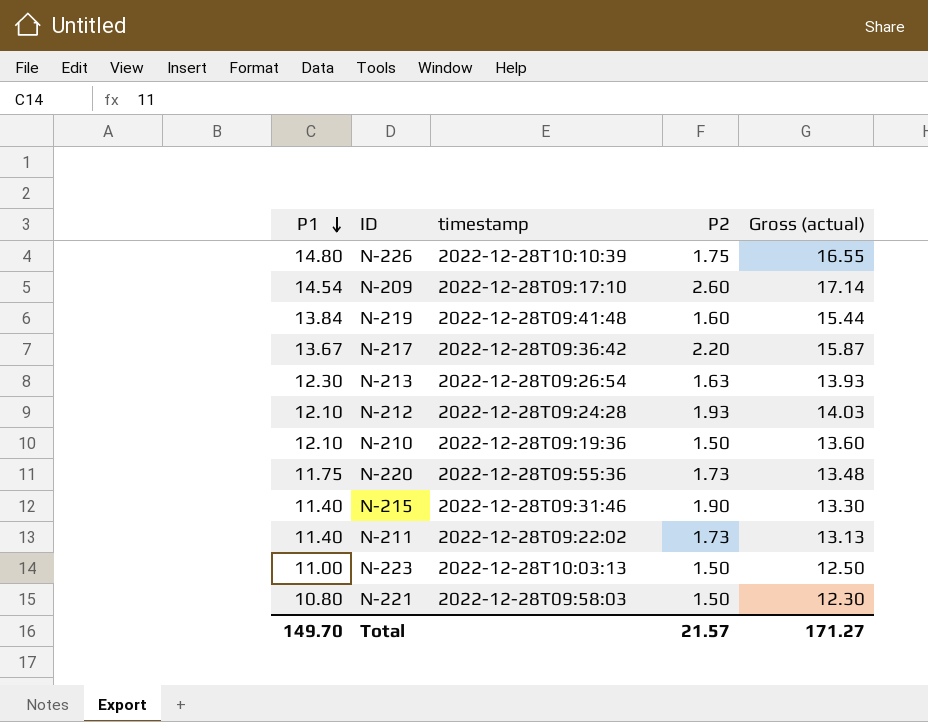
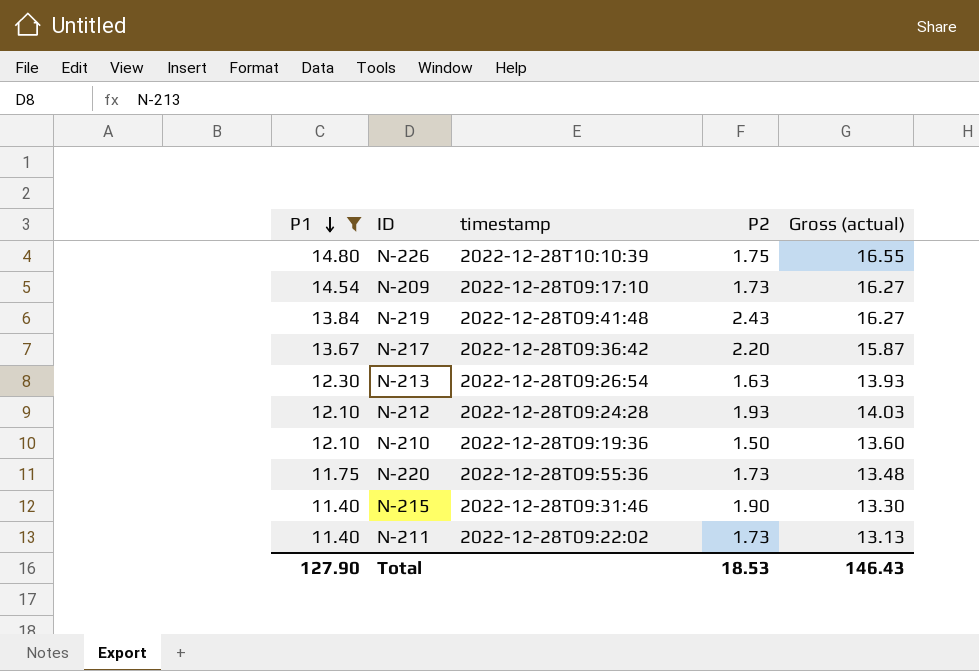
filter: none -> P1 >= 11.40
N-209 | P2: 2.60 -> 1.73
N-209 | Gross (actual): 17.14 -> 16.27
N-219 | P2: 1.60 -> 2.43
N-219 | Gross (actual): 15.44 -> 16.27
Total | P1: 149.70 -> 127.90
Total | P2: 21.57 -> 18.53
Total | Gross (actual): 171.27 -> 146.43

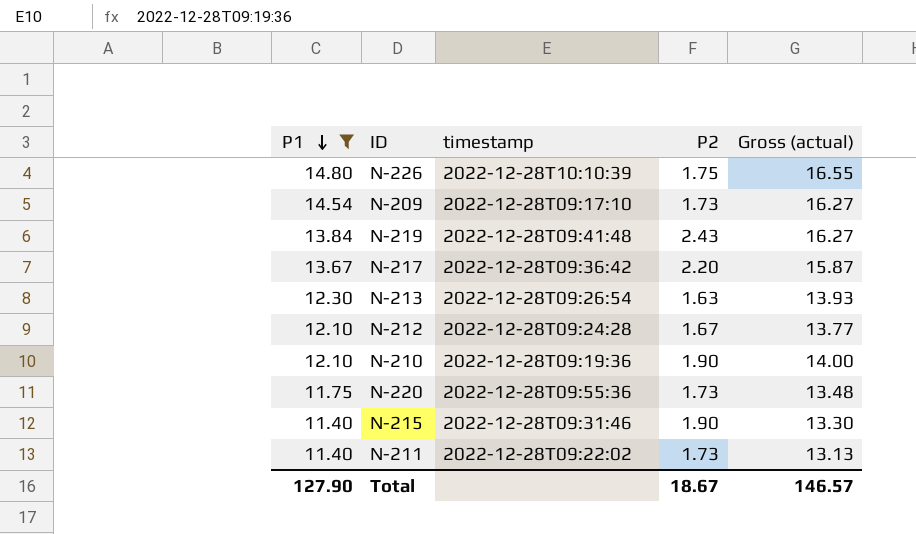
N-212 | P2: 1.93 -> 1.67
N-212 | Gross (actual): 14.03 -> 13.77
N-210 | P2: 1.50 -> 1.90
N-210 | Gross (actual): 13.60 -> 14.00
Total | P2: 18.53 -> 18.67
Total | Gross (actual): 146.43 -> 146.57

